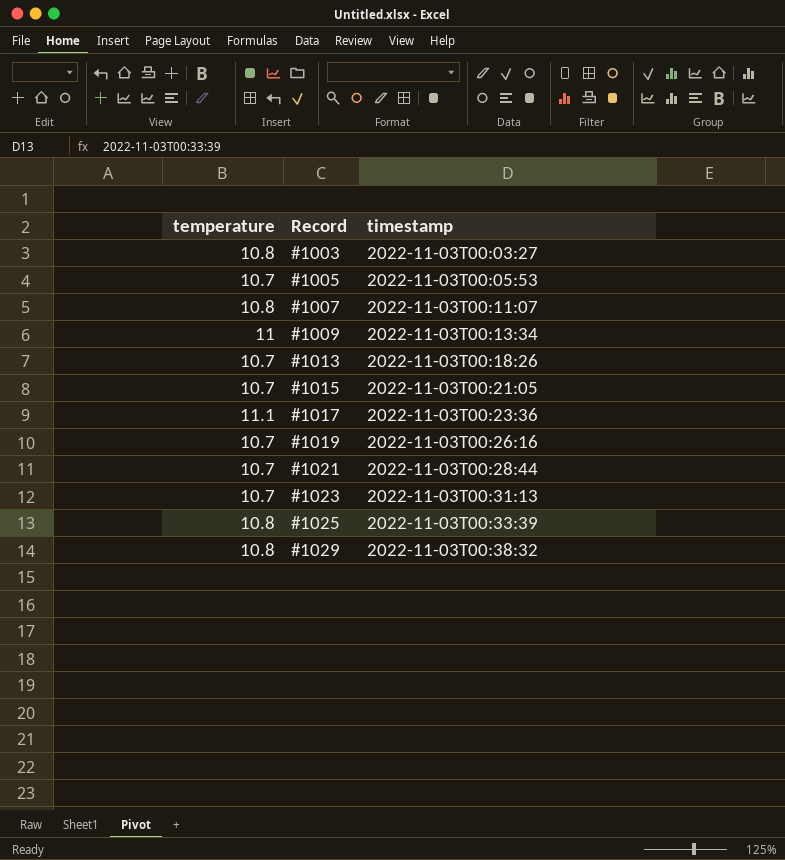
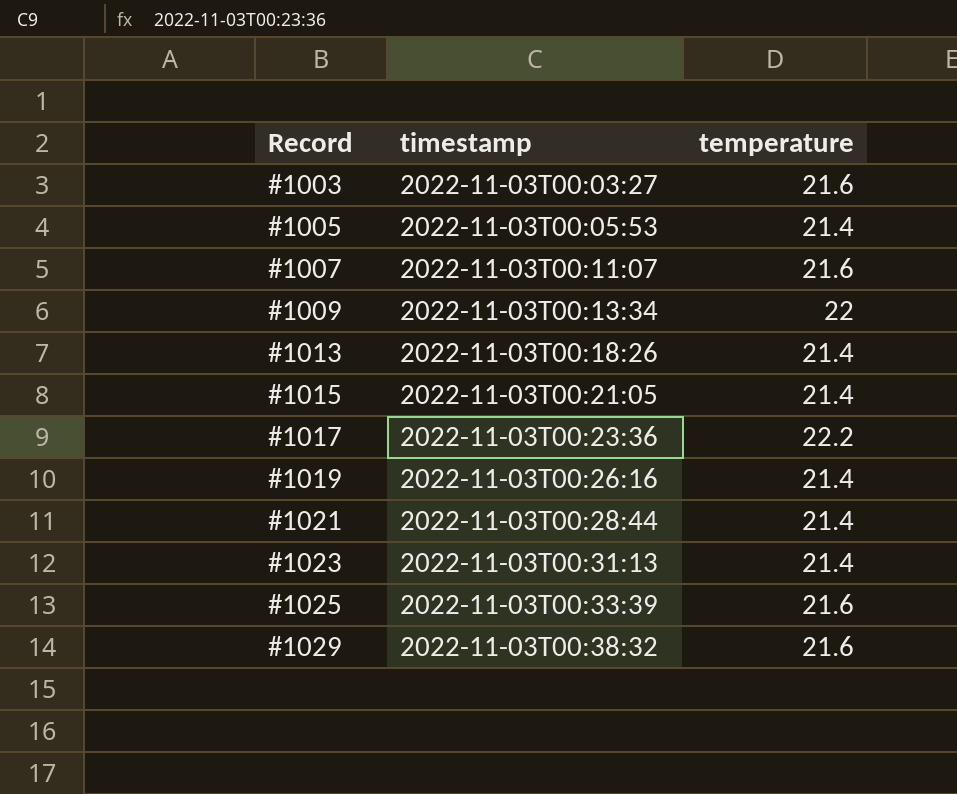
column temperature | position: 1 -> 3
#1003 | temperature: 10.8 -> 21.6
#1005 | temperature: 10.7 -> 21.4
#1007 | temperature: 10.8 -> 21.6
#1009 | temperature: 11 -> 22
#1013 | temperature: 10.7 -> 21.4
#1015 | temperature: 10.7 -> 21.4
#1017 | temperature: 11.1 -> 22.2
#1019 | temperature: 10.7 -> 21.4
#1021 | temperature: 10.7 -> 21.4
#1023 | temperature: 10.7 -> 21.4
#1025 | temperature: 10.8 -> 21.6
#1029 | temperature: 10.8 -> 21.6

